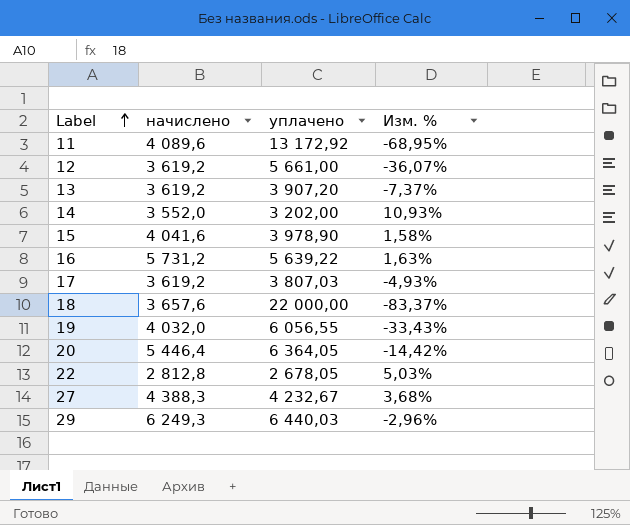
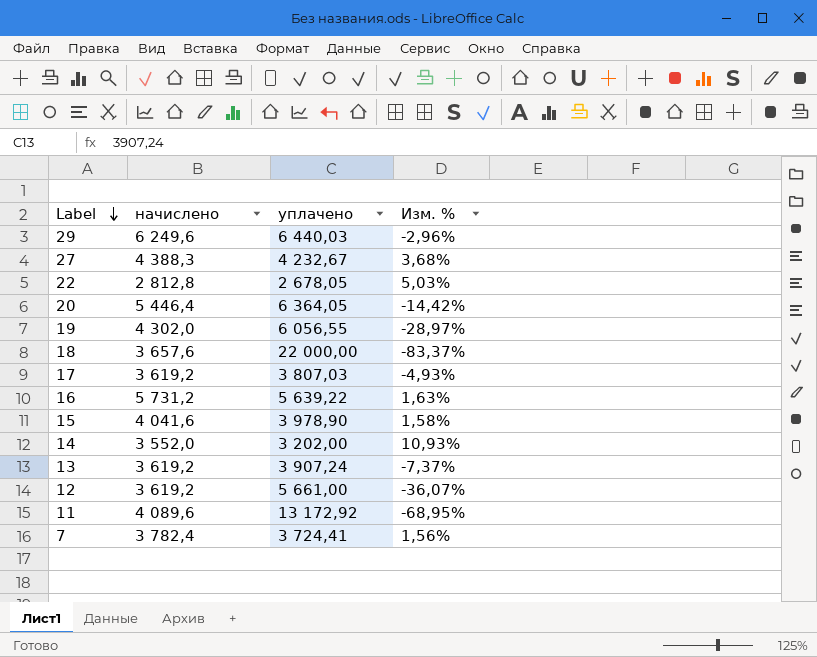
row order: Label ascending -> Label descending
29 | начислено: 6 249,3 -> 6 249,6
19 | начислено: 4 032,0 -> 4 302,0
19 | Изм. %: -33,43% -> -28,97%
13 | уплачено: 3 907,20 -> 3 907,24
row 7: none -> 3 782,4 | 3 724,41 | 1,56%

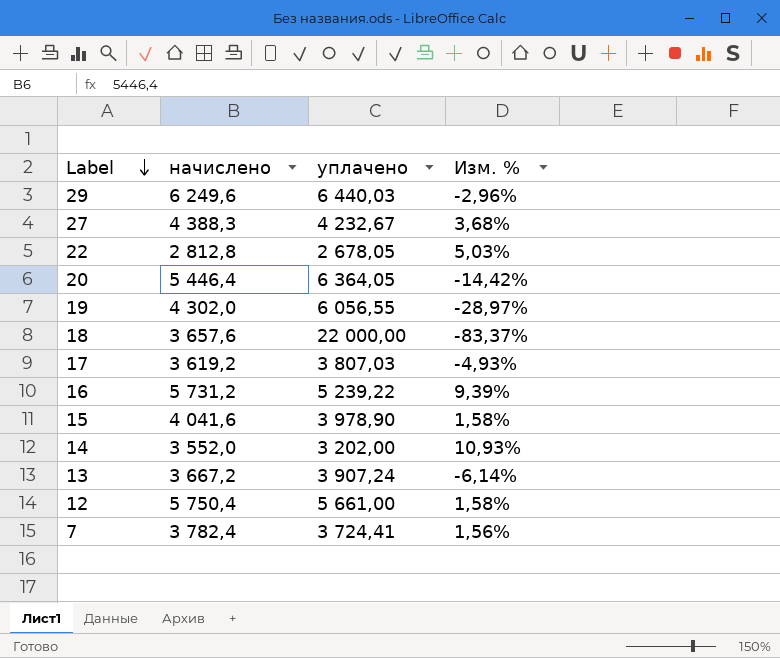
row 11: 4 089,6 | 13 172,92 | -68,95% -> none
16 | уплачено: 5 639,22 -> 5 239,22
16 | Изм. %: 1,63% -> 9,39%
13 | начислено: 3 619,2 -> 3 667,2
13 | Изм. %: -7,37% -> -6,14%
12 | начислено: 3 619,2 -> 5 750,4
12 | Изм. %: -36,07% -> 1,58%

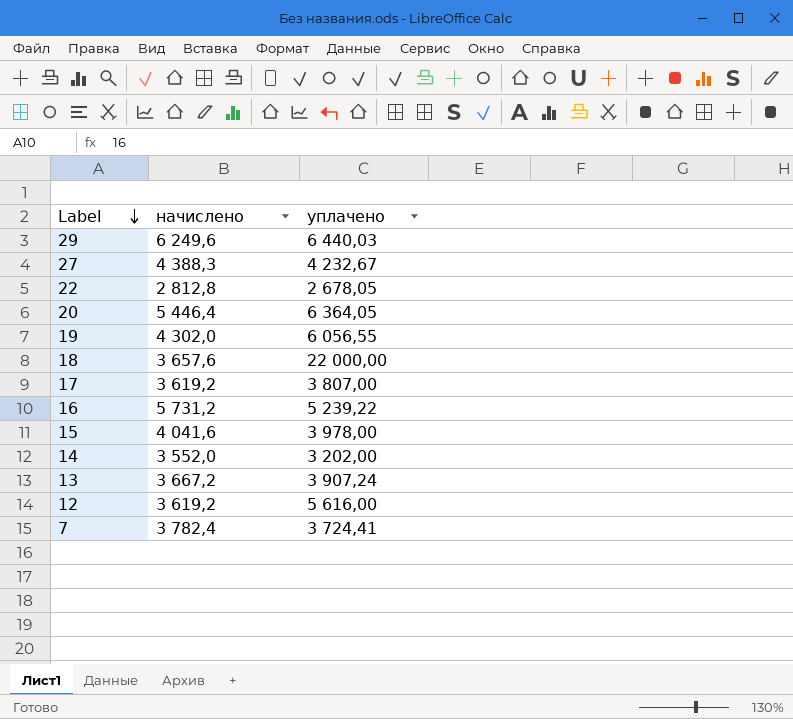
column Изм. % | formula: ([начислено] - [уплачено]) / [уплачено] -> none
17 | уплачено: 3 807,03 -> 3 807,00
15 | уплачено: 3 978,90 -> 3 978,00
12 | начислено: 5 750,4 -> 3 619,2
12 | уплачено: 5 661,00 -> 5 616,00

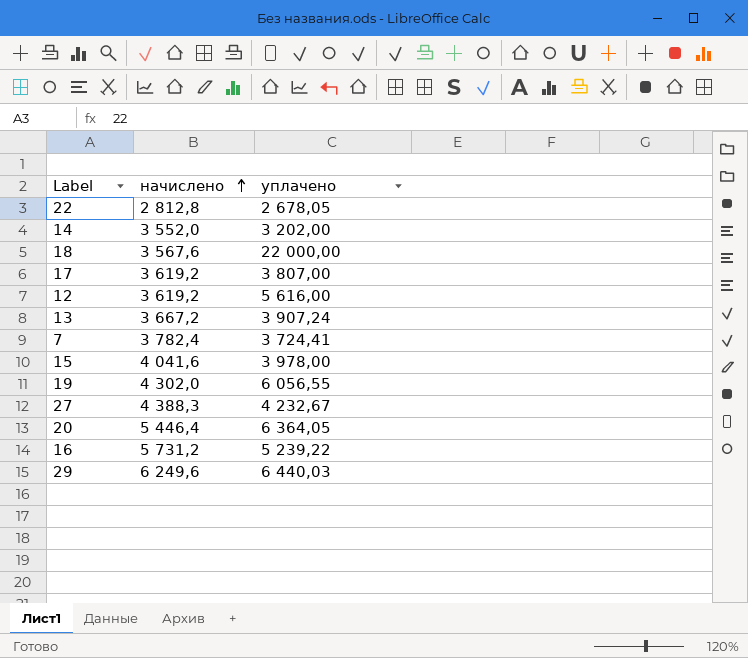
row order: Label descending -> начислено ascending
18 | начислено: 3 657,6 -> 3 567,6

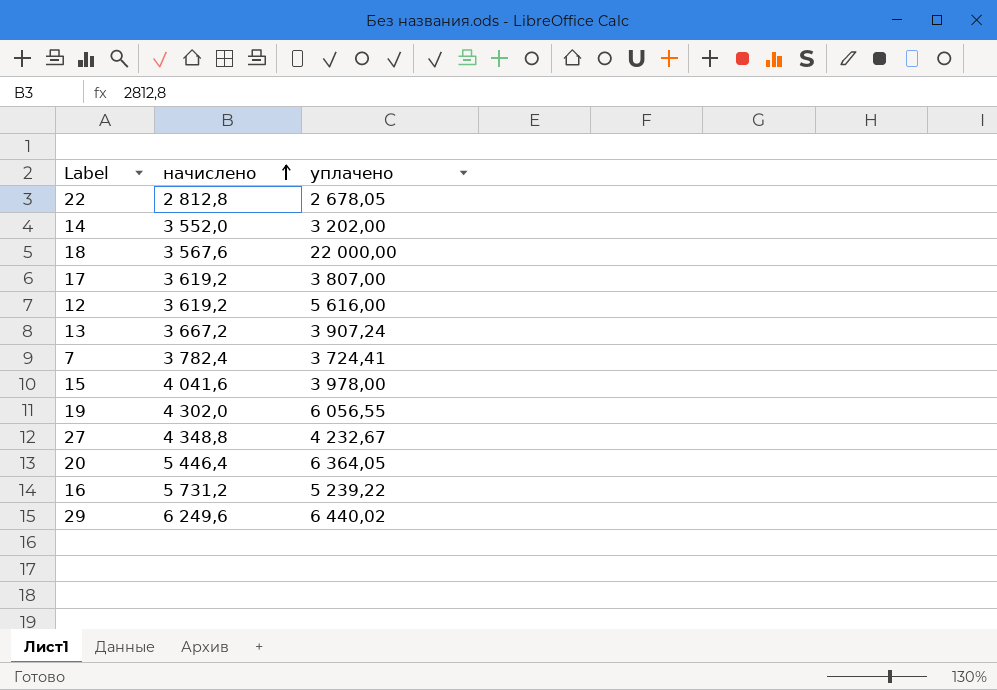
27 | начислено: 4 388,3 -> 4 348,8
29 | уплачено: 6 440,03 -> 6 440,02

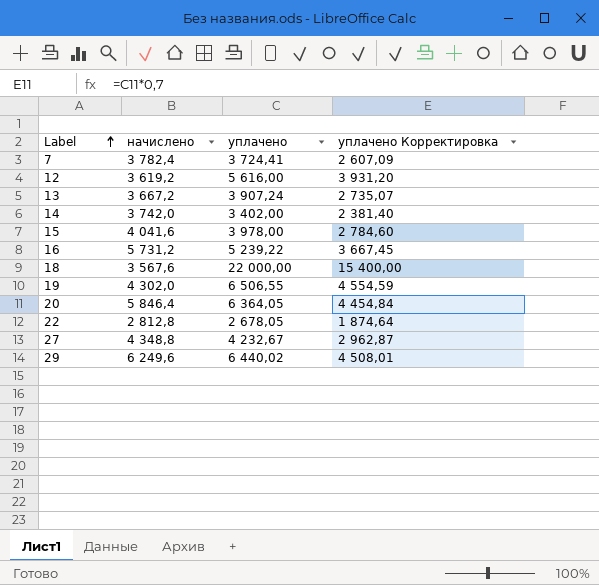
row order: начислено ascending -> Label ascending
column уплачено Корректировка | formula: none -> [уплачено] * 0,7
row 17: 3 619,2 | 3 807,00 -> none
14 | начислено: 3 552,0 -> 3 742,0
14 | уплачено: 3 202,00 -> 3 402,00
19 | уплачено: 6 056,55 -> 6 506,55
20 | начислено: 5 446,4 -> 5 846,4

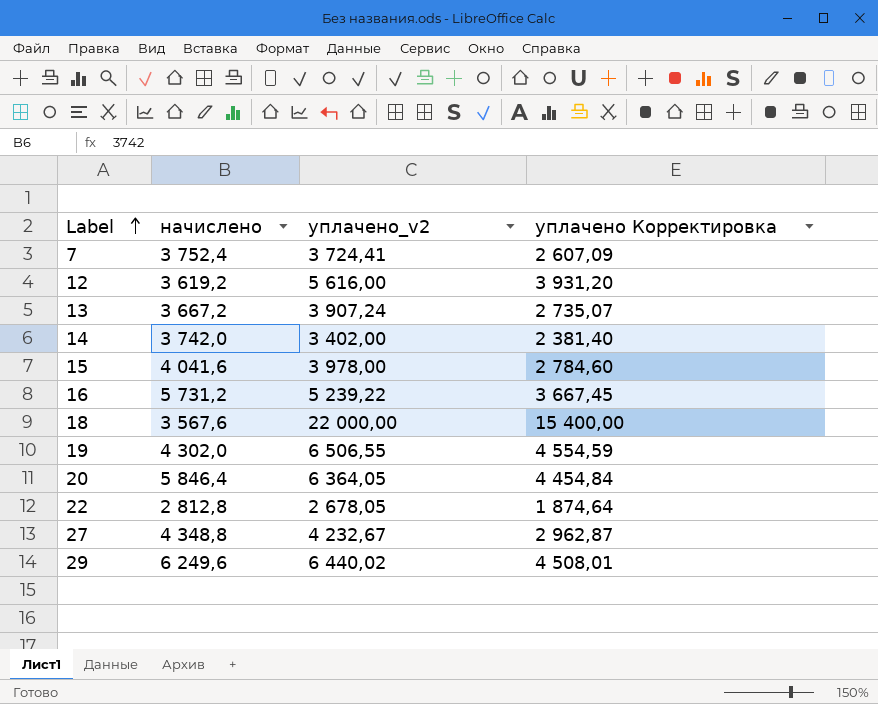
column name: уплачено -> уплачено_v2
7 | начислено: 3 782,4 -> 3 752,4

